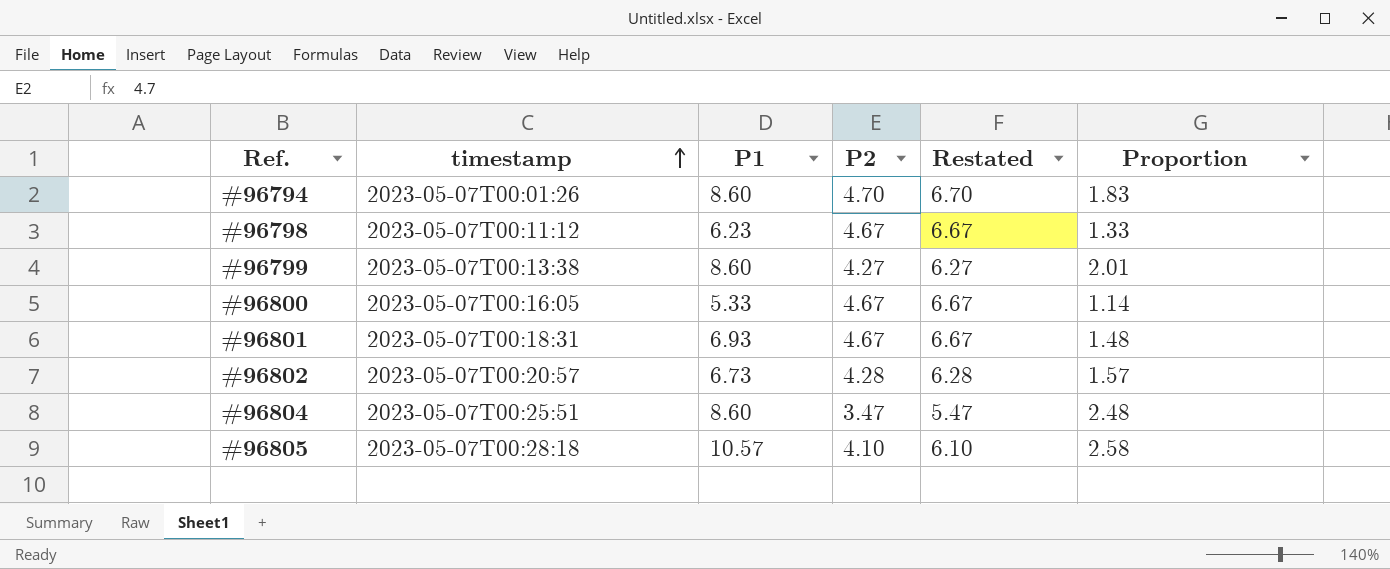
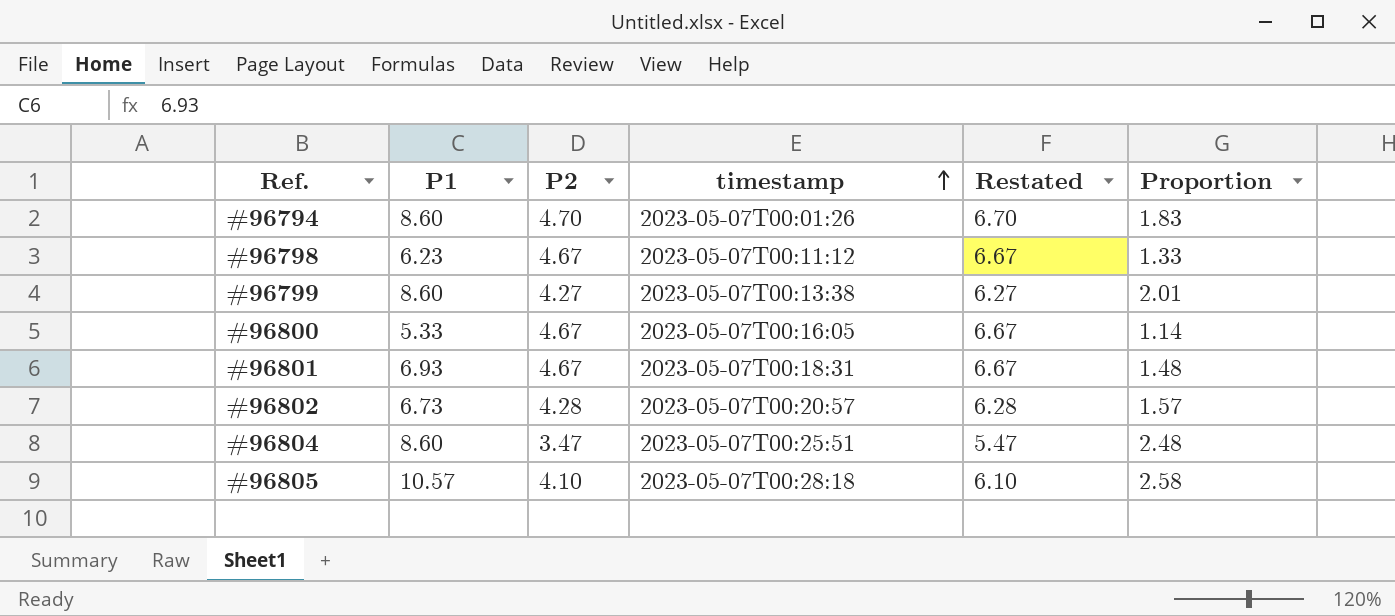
column timestamp | position: 2 -> 4

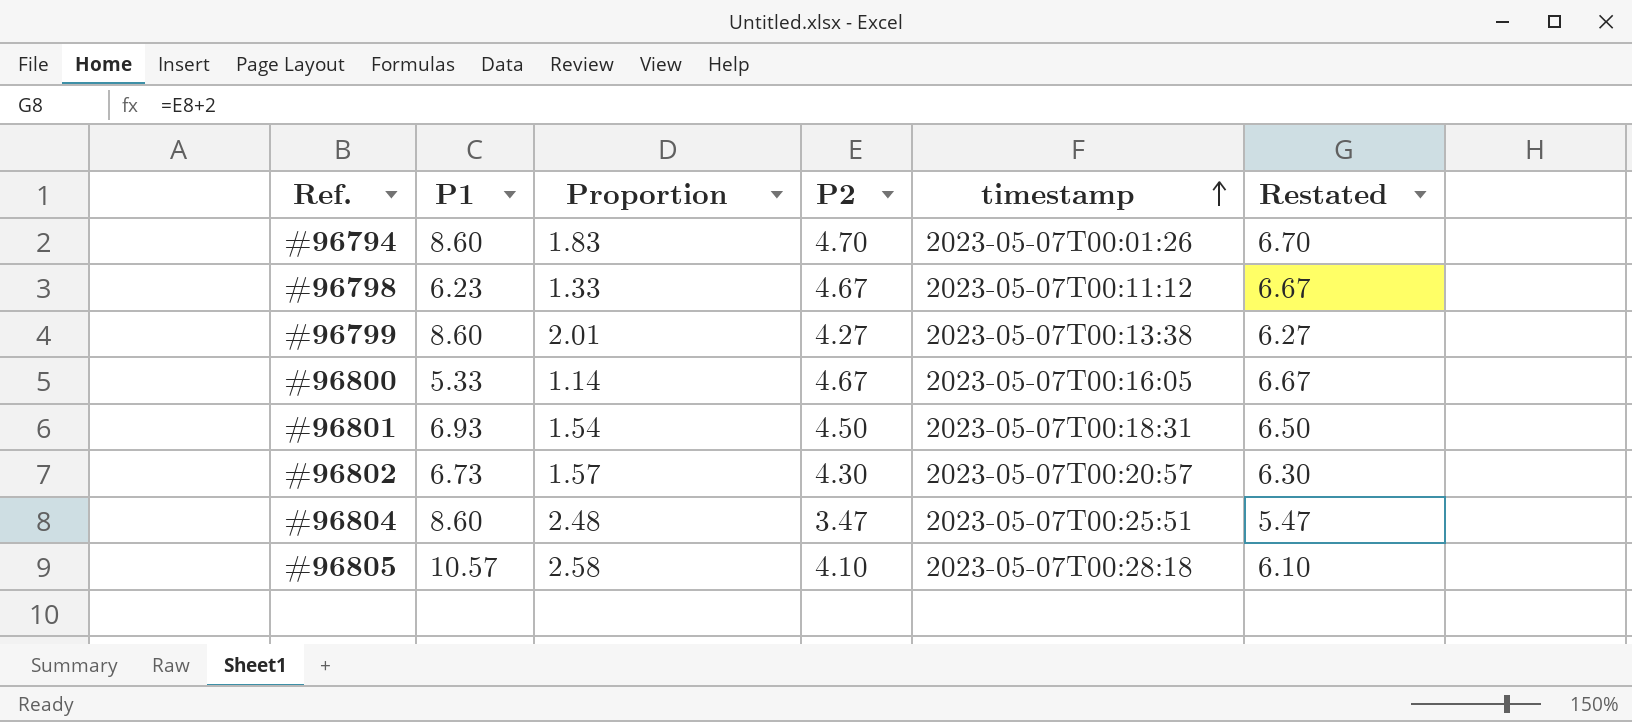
column Proportion | position: 6 -> 3
#96801 | Proportion: 1.48 -> 1.54
#96801 | P2: 4.67 -> 4.50
#96801 | Restated: 6.67 -> 6.50
#96802 | P2: 4.28 -> 4.30
#96802 | Restated: 6.28 -> 6.30

